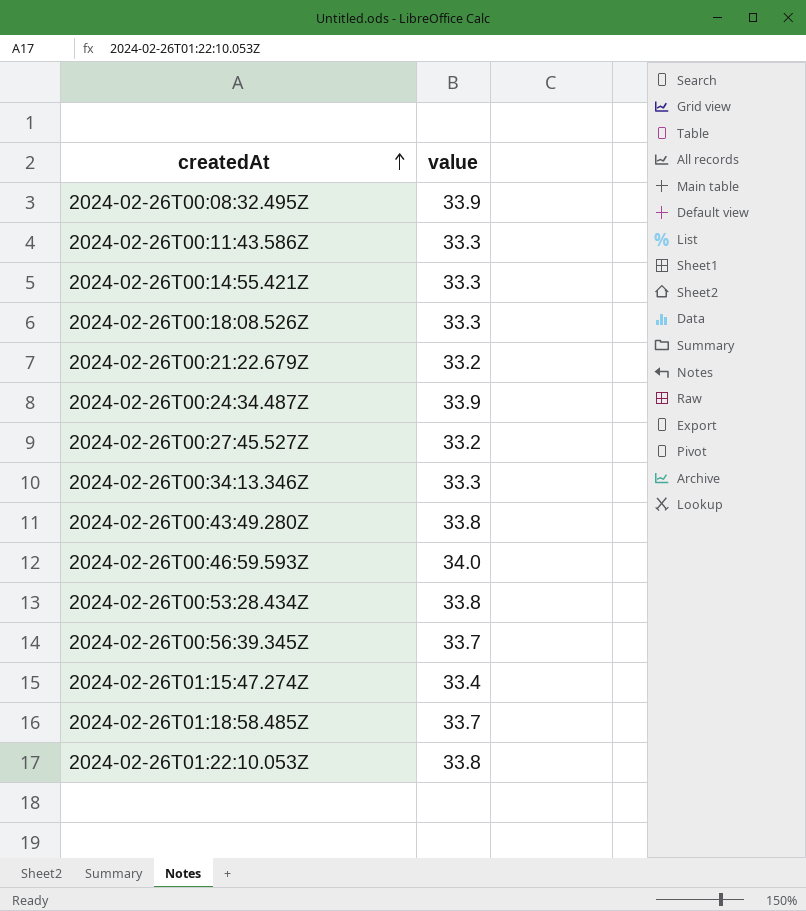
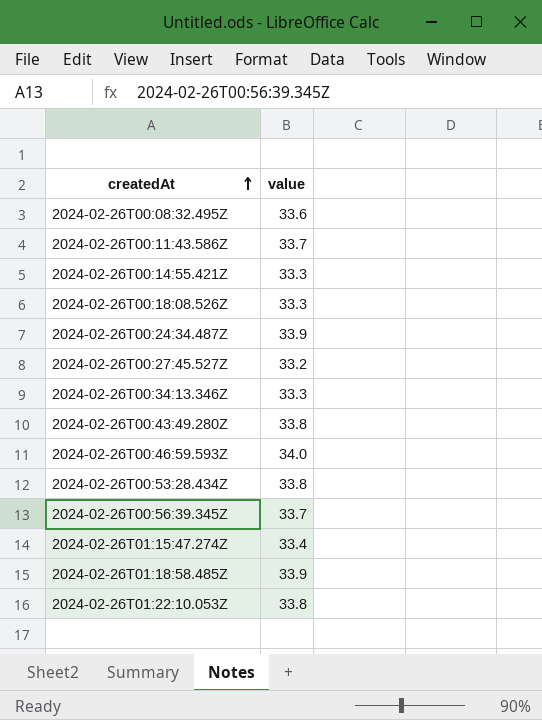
row 2024-02-26T00:21:22.679Z: 33.2 -> none
2024-02-26T00:08:32.495Z | value: 33.9 -> 33.6
2024-02-26T00:11:43.586Z | value: 33.3 -> 33.7
2024-02-26T01:18:58.485Z | value: 33.7 -> 33.9

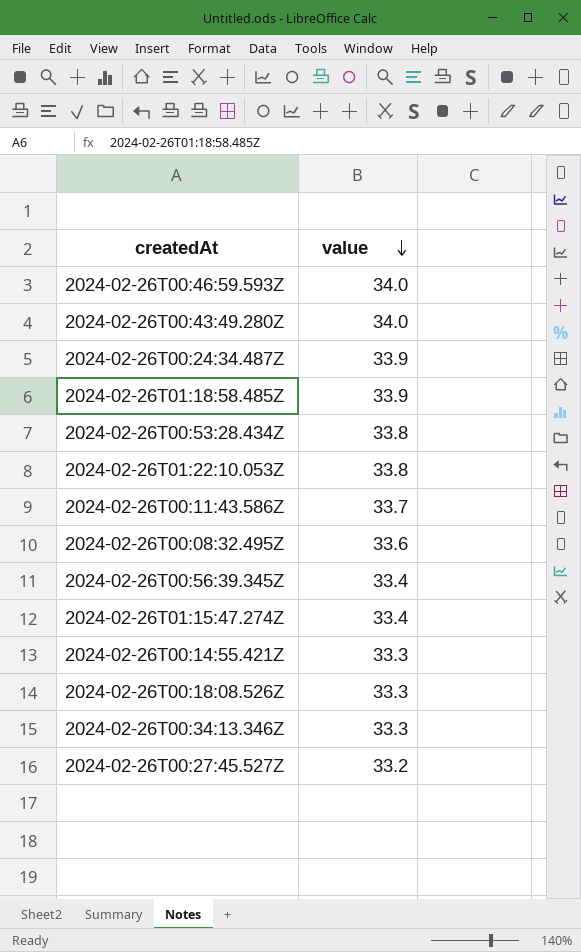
row order: createdAt ascending -> value descending
2024-02-26T00:43:49.280Z | value: 33.8 -> 34.0
2024-02-26T00:56:39.345Z | value: 33.7 -> 33.4

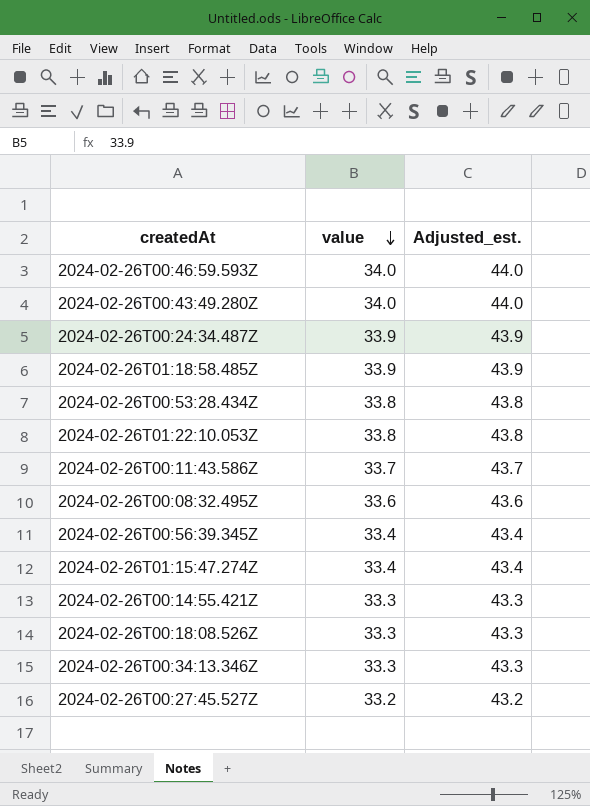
column Adjusted_est. | formula: none -> [value] + 10

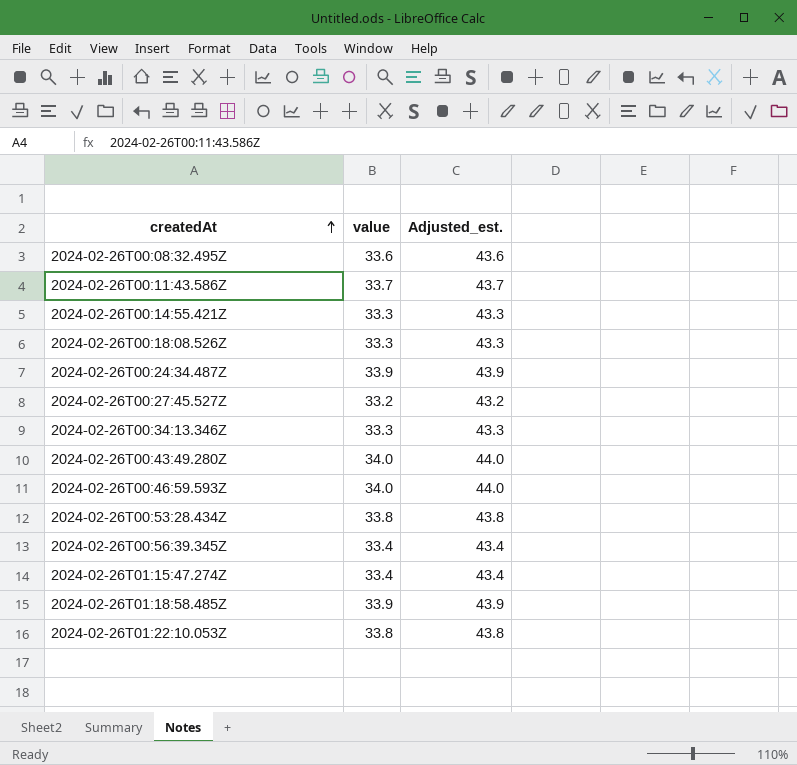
row order: value descending -> createdAt ascending

